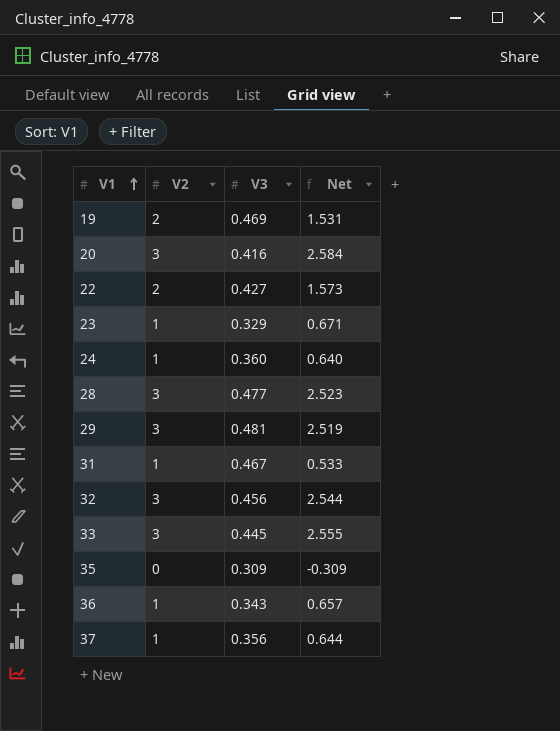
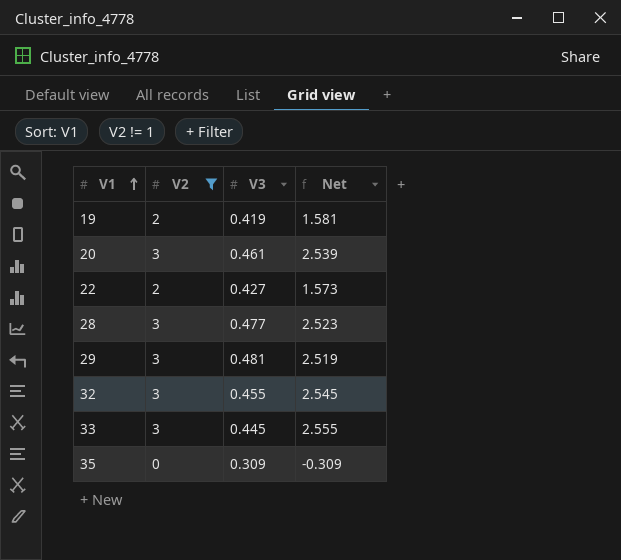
filter: none -> V2 != 1
19 | V3: 0.469 -> 0.419
19 | Net: 1.531 -> 1.581
20 | V3: 0.416 -> 0.461
20 | Net: 2.584 -> 2.539
32 | V3: 0.456 -> 0.455
32 | Net: 2.544 -> 2.545

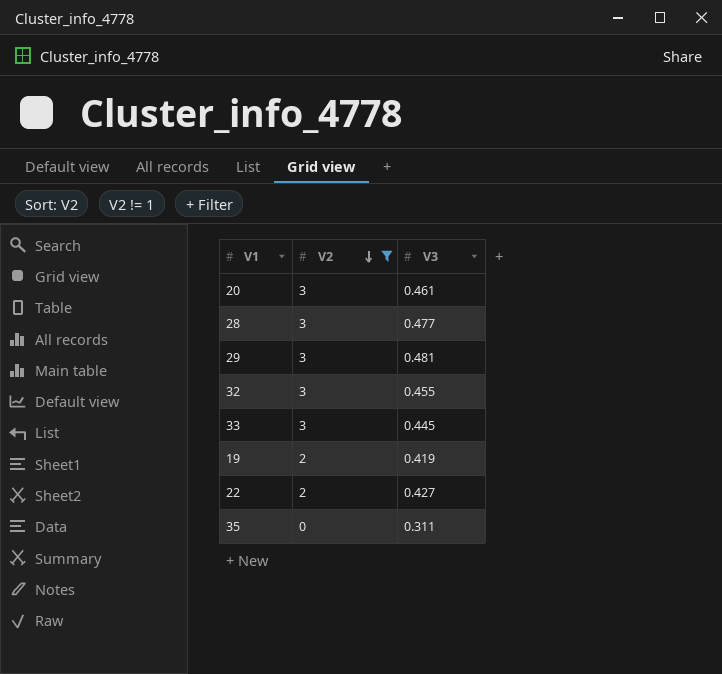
row order: V1 ascending -> V2 descending
column Net | formula: [V2] - [V3] -> none
35 | V3: 0.309 -> 0.311

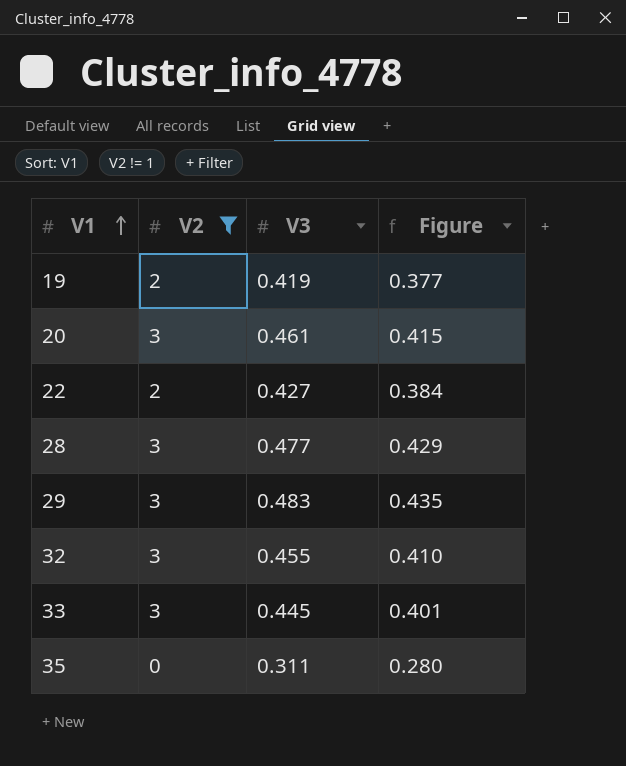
row order: V2 descending -> V1 ascending
column Figure | formula: none -> [V3] * 0.9
29 | V3: 0.481 -> 0.483

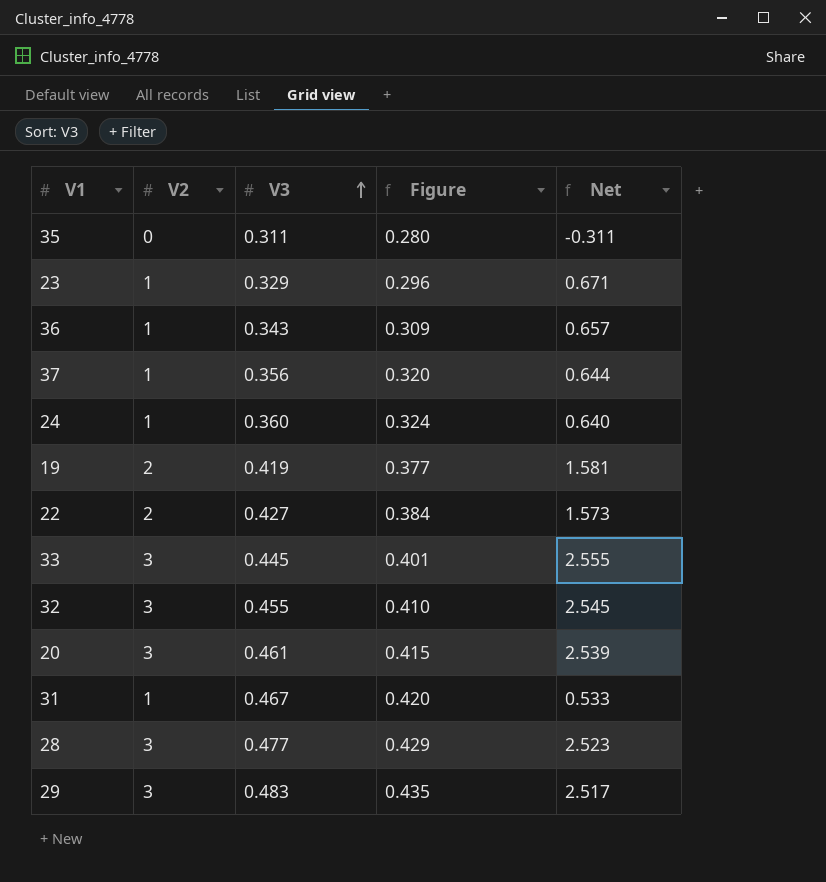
filter: V2 != 1 -> none
row order: V1 ascending -> V3 ascending
column Net | formula: none -> [V2] - [V3]

